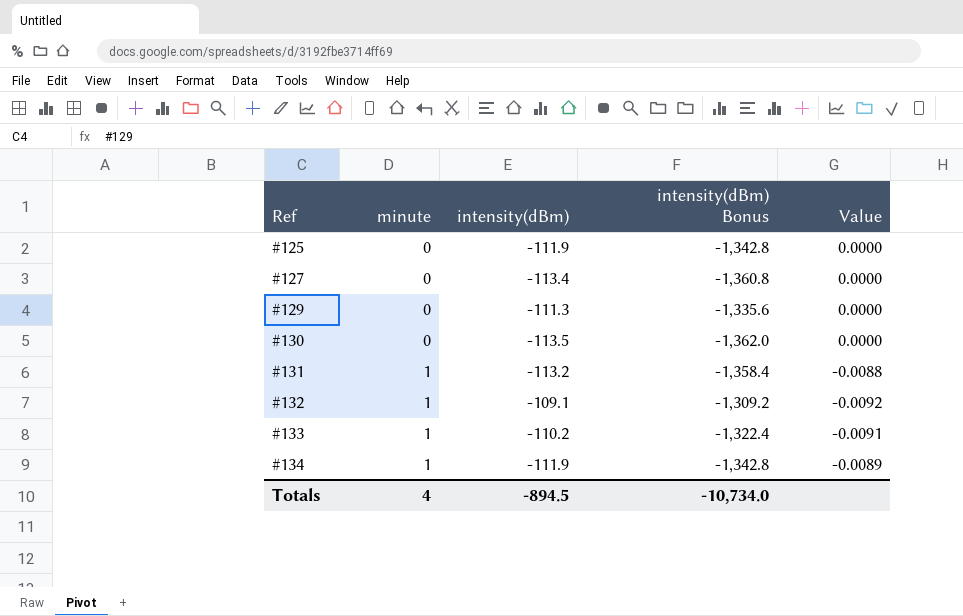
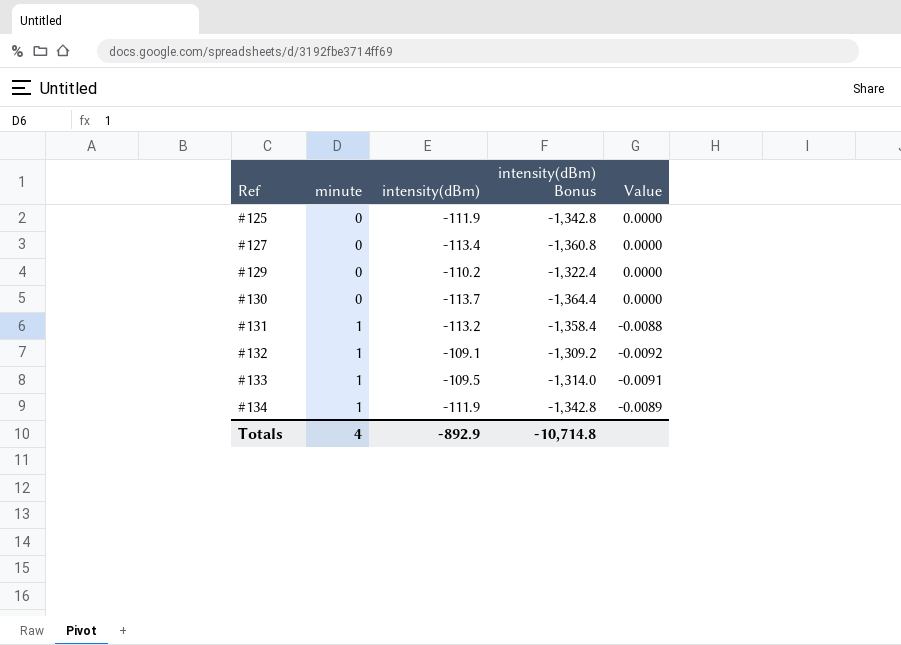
#129 | intensity(dBm): -111.3 -> -110.2
#129 | intensity(dBm) Bonus: -1,335.6 -> -1,322.4
#130 | intensity(dBm): -113.5 -> -113.7
#130 | intensity(dBm) Bonus: -1,362.0 -> -1,364.4
#133 | intensity(dBm): -110.2 -> -109.5
#133 | intensity(dBm) Bonus: -1,322.4 -> -1,314.0
Totals | intensity(dBm): -894.5 -> -892.9
Totals | intensity(dBm) Bonus: -10,734.0 -> -10,714.8

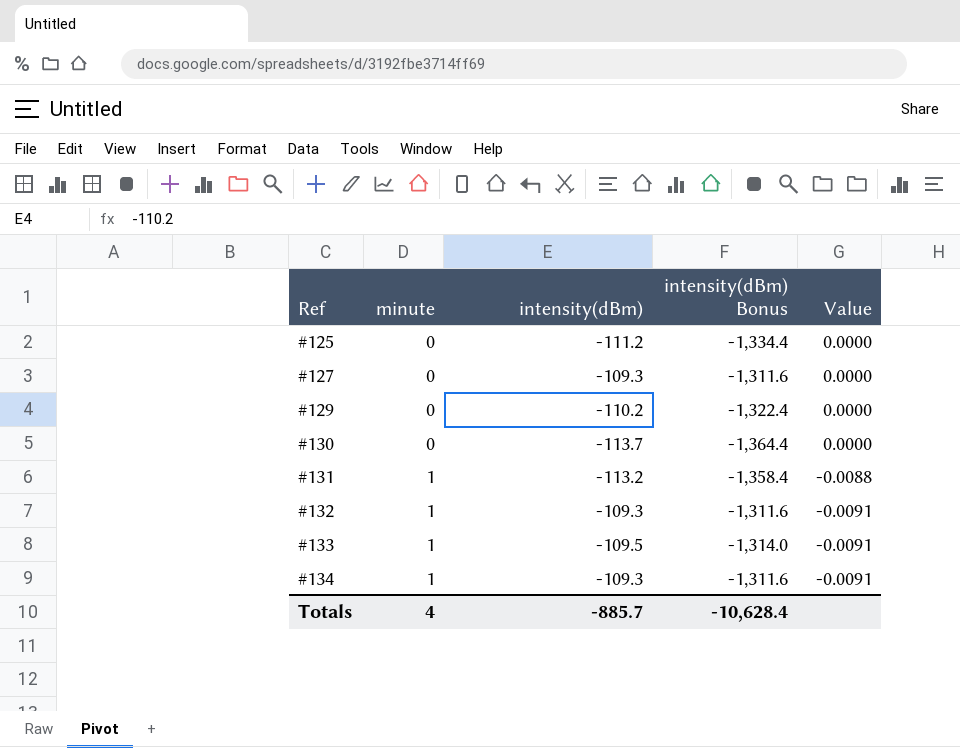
#125 | intensity(dBm): -111.9 -> -111.2
#125 | intensity(dBm) Bonus: -1,342.8 -> -1,334.4
#127 | intensity(dBm): -113.4 -> -109.3
#127 | intensity(dBm) Bonus: -1,360.8 -> -1,311.6
#132 | intensity(dBm): -109.1 -> -109.3
#132 | intensity(dBm) Bonus: -1,309.2 -> -1,311.6
#132 | Value: -0.0092 -> -0.0091
#134 | intensity(dBm): -111.9 -> -109.3
#134 | intensity(dBm) Bonus: -1,342.8 -> -1,311.6
#134 | Value: -0.0089 -> -0.0091
Totals | intensity(dBm): -892.9 -> -885.7
Totals | intensity(dBm) Bonus: -10,714.8 -> -10,628.4

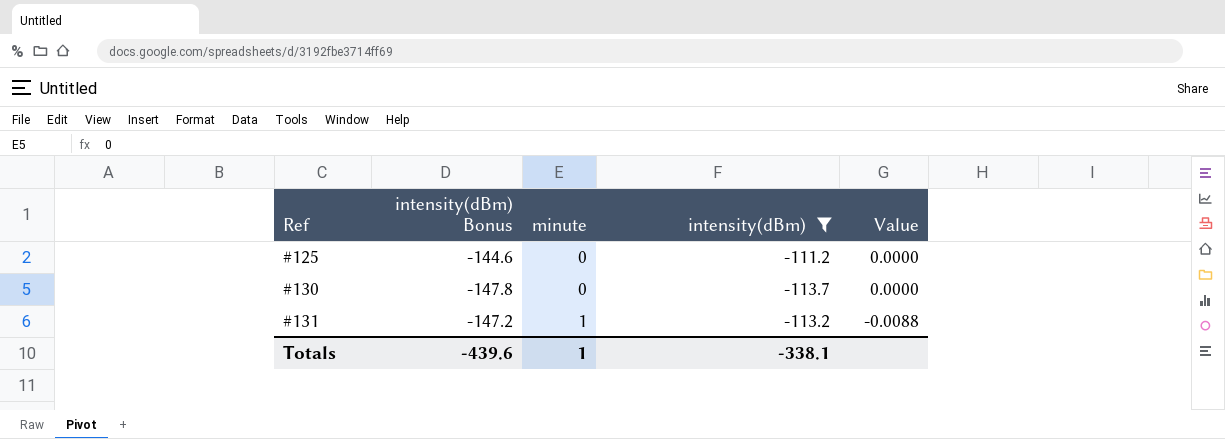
filter: none -> intensity(dBm) <= -111.2
column intensity(dBm) Bonus | formula: [intensity(dBm)] * 12 -> [intensity(dBm)] * 1.3
column intensity(dBm) Bonus | position: 4 -> 2
Totals | intensity(dBm) Bonus: -10,628.4 -> -439.6
Totals | minute: 4 -> 1
Totals | intensity(dBm): -885.7 -> -338.1

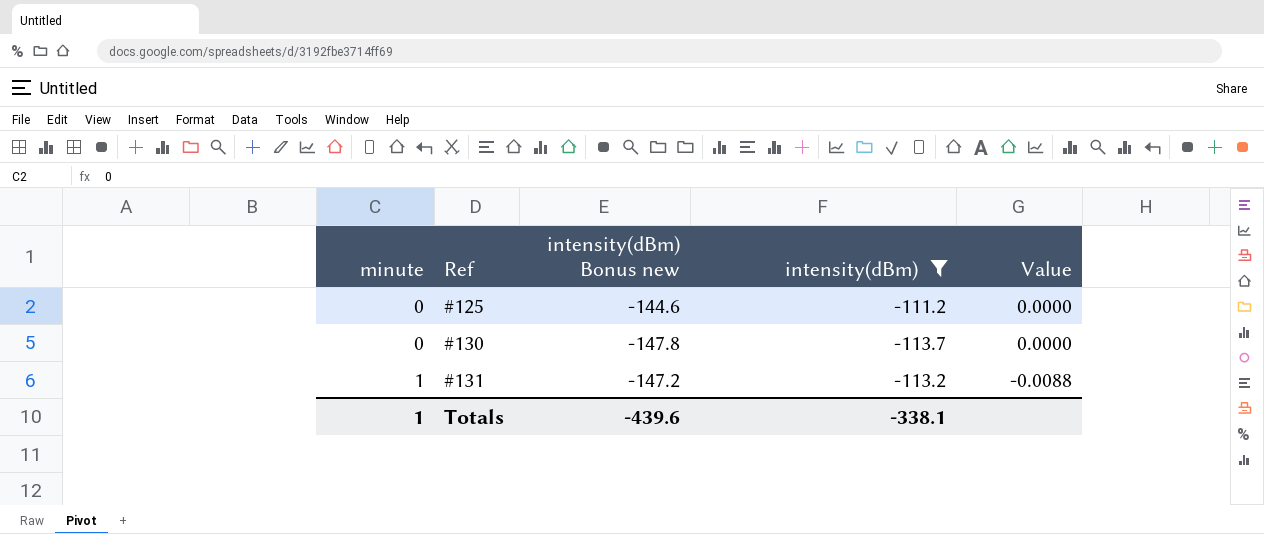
column minute | position: 3 -> 1
column name: intensity(dBm) Bonus -> intensity(dBm) Bonus new

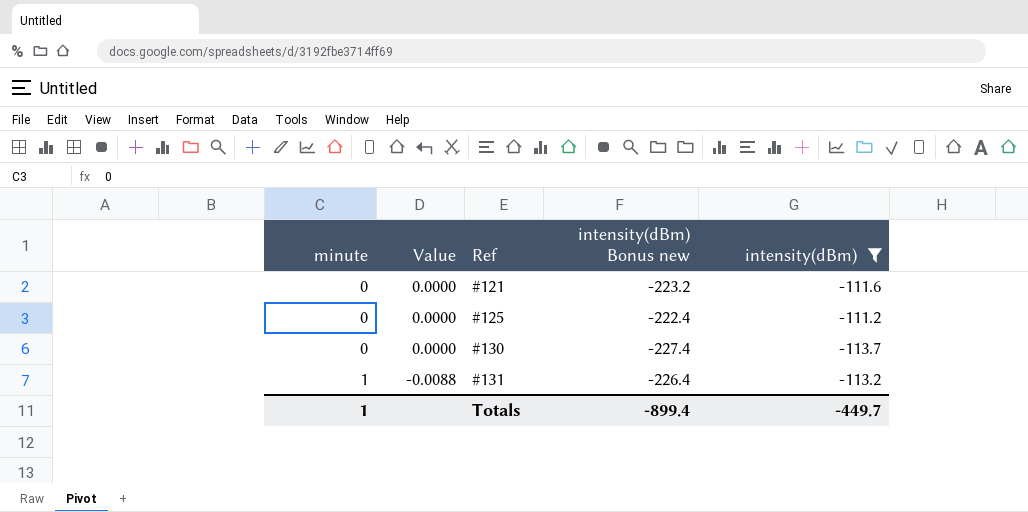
column Value | position: 5 -> 2
column intensity(dBm) Bonus new | formula: [intensity(dBm)] * 1.3 -> [intensity(dBm)] * 2
row #121: none -> 0 | 0.0000 | -223.2 | -111.6
Totals | intensity(dBm) Bonus new: -439.6 -> -899.4
Totals | intensity(dBm): -338.1 -> -449.7

